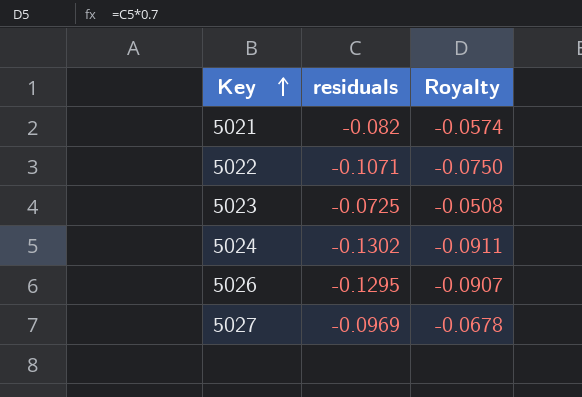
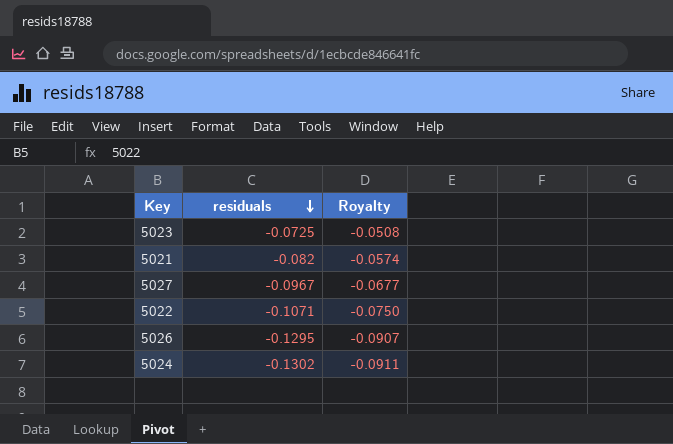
row order: Key ascending -> residuals descending
5027 | residuals: -0.0969 -> -0.0967
5027 | Royalty: -0.0678 -> -0.0677

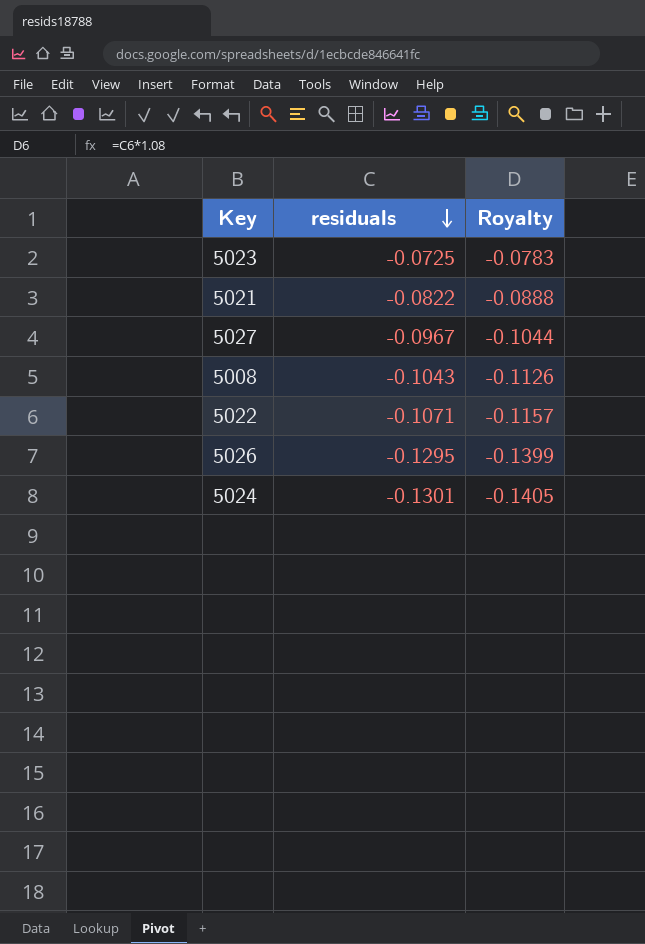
column Royalty | formula: [residuals] * 0.7 -> [residuals] * 1.08
5021 | residuals: -0.082 -> -0.0822
row 5008: none -> -0.1043 | -0.1126
5024 | residuals: -0.1302 -> -0.1301

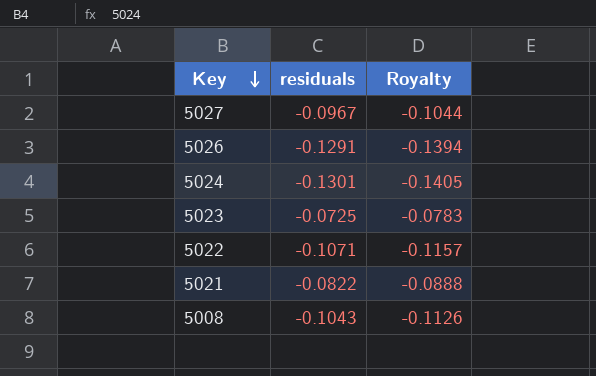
row order: residuals descending -> Key descending
5026 | residuals: -0.1295 -> -0.1291
5026 | Royalty: -0.1399 -> -0.1394

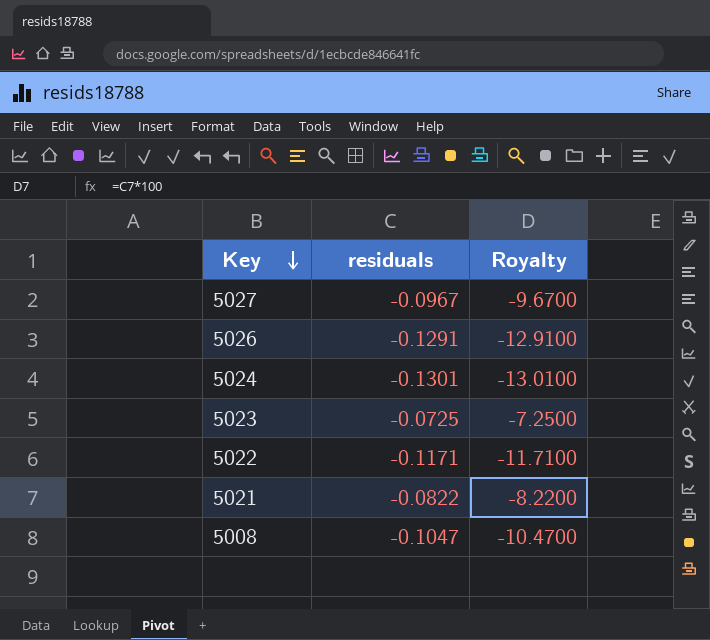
column Royalty | formula: [residuals] * 1.08 -> [residuals] * 100
5022 | residuals: -0.1071 -> -0.1171
5008 | residuals: -0.1043 -> -0.1047

